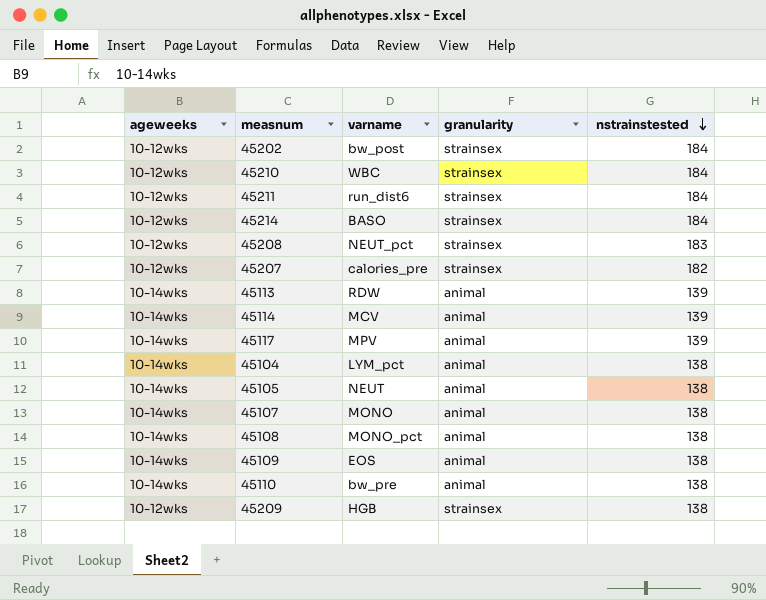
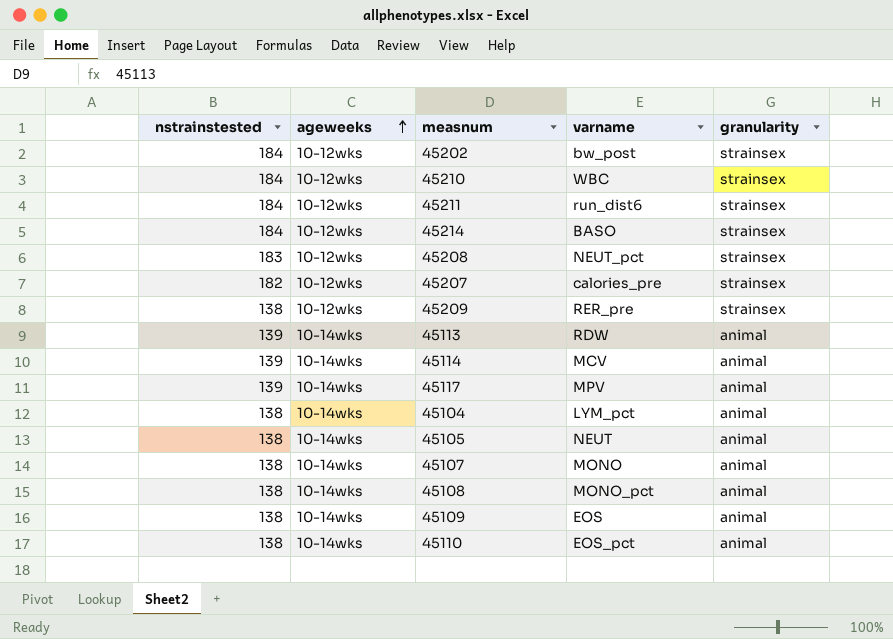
row order: nstrainstested descending -> ageweeks ascending
column nstrainstested | position: 5 -> 1
45209 | varname: HGB -> RER_pre
45110 | varname: bw_pre -> EOS_pct

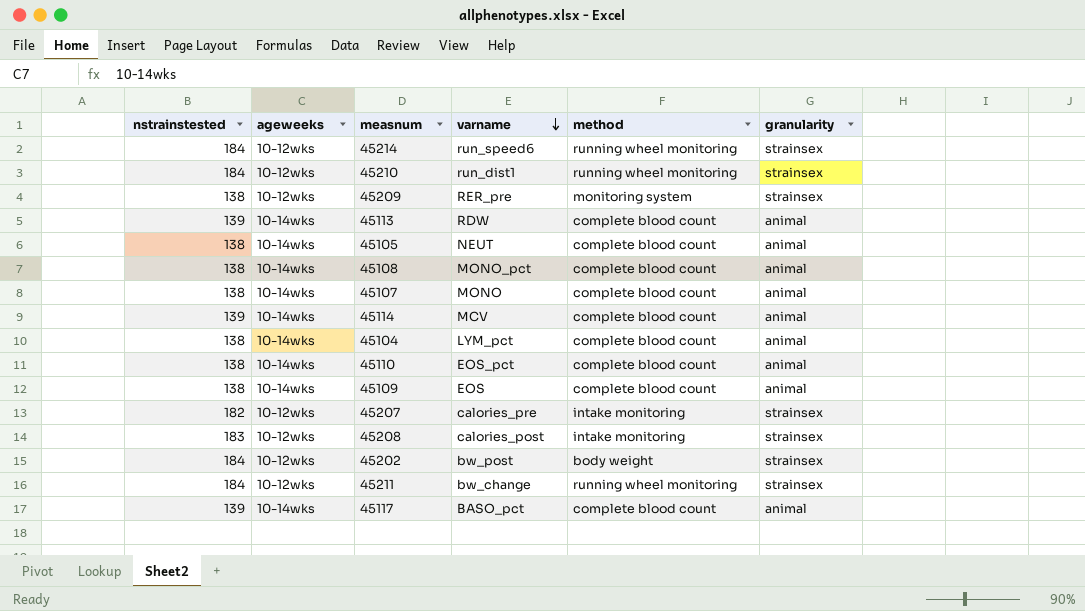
row order: ageweeks ascending -> varname descending
column method | position: none -> 5
45214 | varname: BASO -> run_speed6
45210 | varname: WBC -> run_dist1
45208 | varname: NEUT_pct -> calories_post
45211 | varname: run_dist6 -> bw_change
45117 | varname: MPV -> BASO_pct

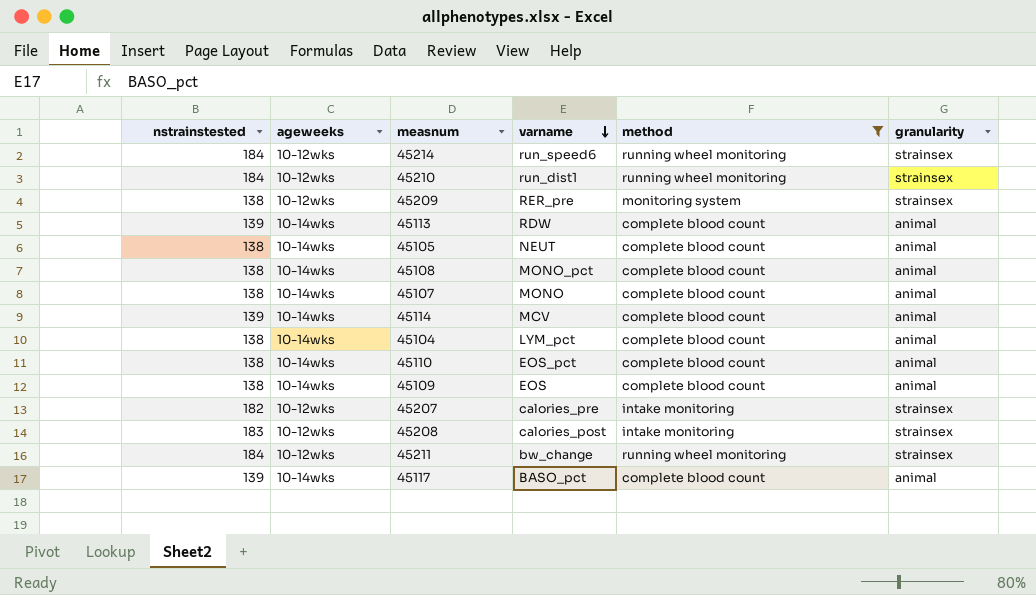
filter: none -> method != body weight

